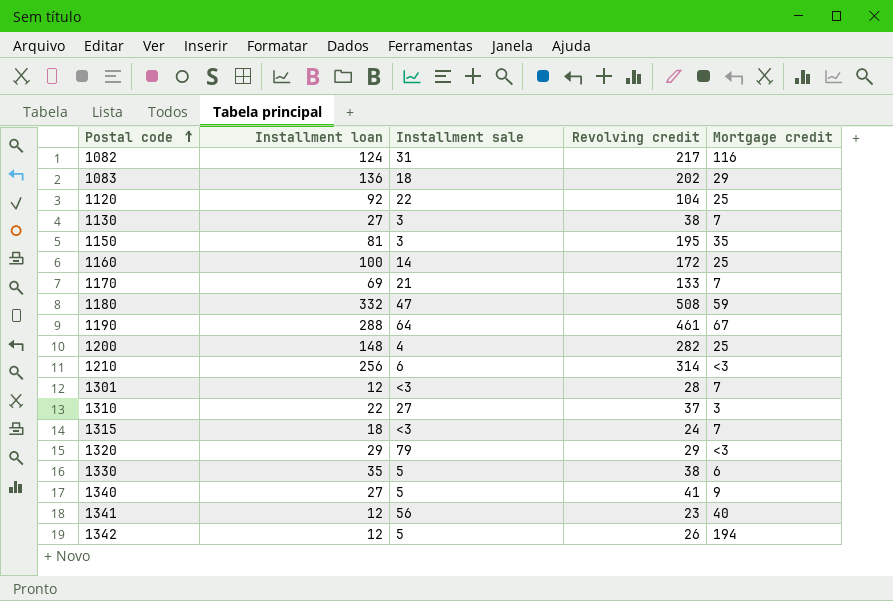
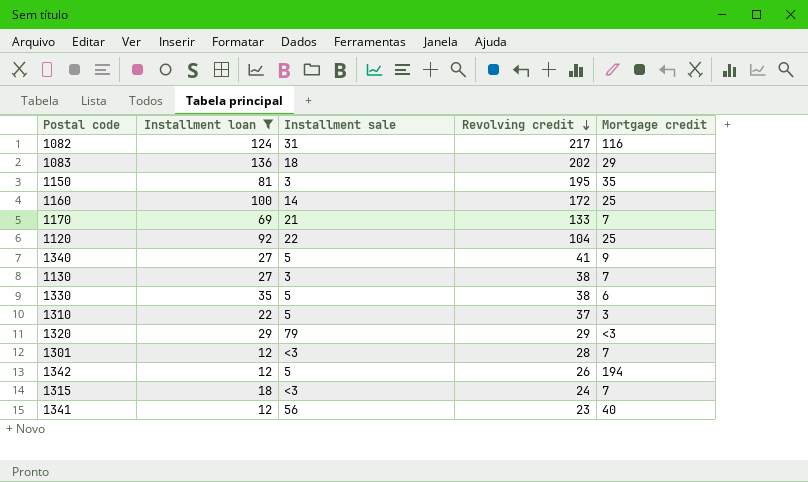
filter: none -> Installment loan <= 136
row order: Postal code ascending -> Revolving credit descending
1310 | Installment sale: 27 -> 5

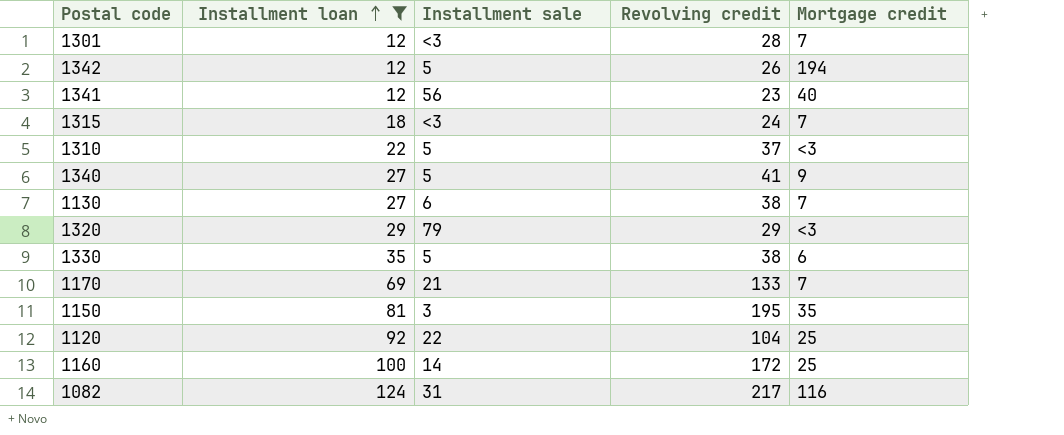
row order: Revolving credit descending -> Installment loan ascending
row 1083: 136 | 18 | 202 | 29 -> none
1310 | Mortgage credit: 3 -> <3
1130 | Installment sale: 3 -> 6

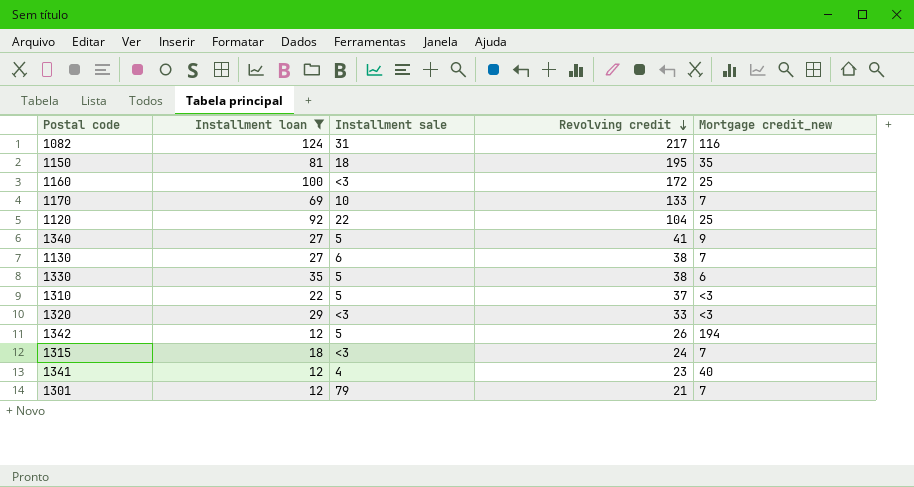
row order: Installment loan ascending -> Revolving credit descending
column name: Mortgage credit -> Mortgage credit_new
1150 | Installment sale: 3 -> 18
1160 | Installment sale: 14 -> <3
1170 | Installment sale: 21 -> 10
1320 | Installment sale: 79 -> <3
1320 | Revolving credit: 29 -> 33
1341 | Installment sale: 56 -> 4
1301 | Installment sale: <3 -> 79
1301 | Revolving credit: 28 -> 21

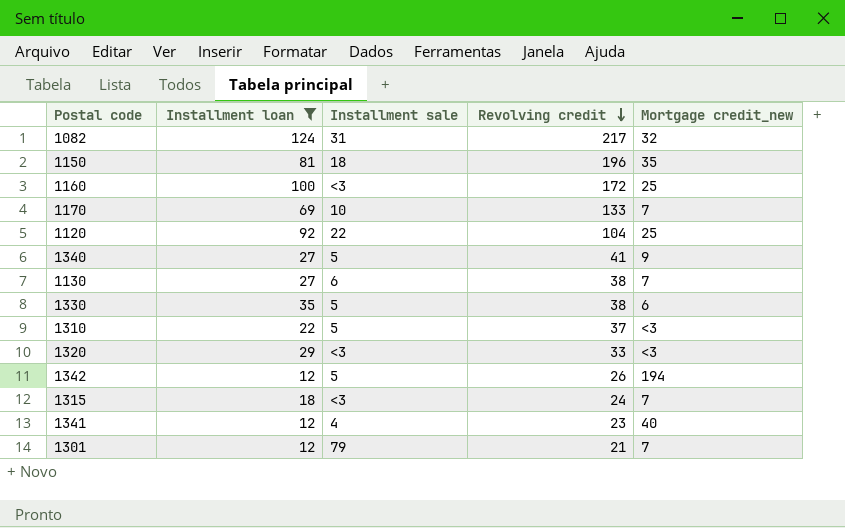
1082 | Mortgage credit_new: 116 -> 32
1150 | Revolving credit: 195 -> 196

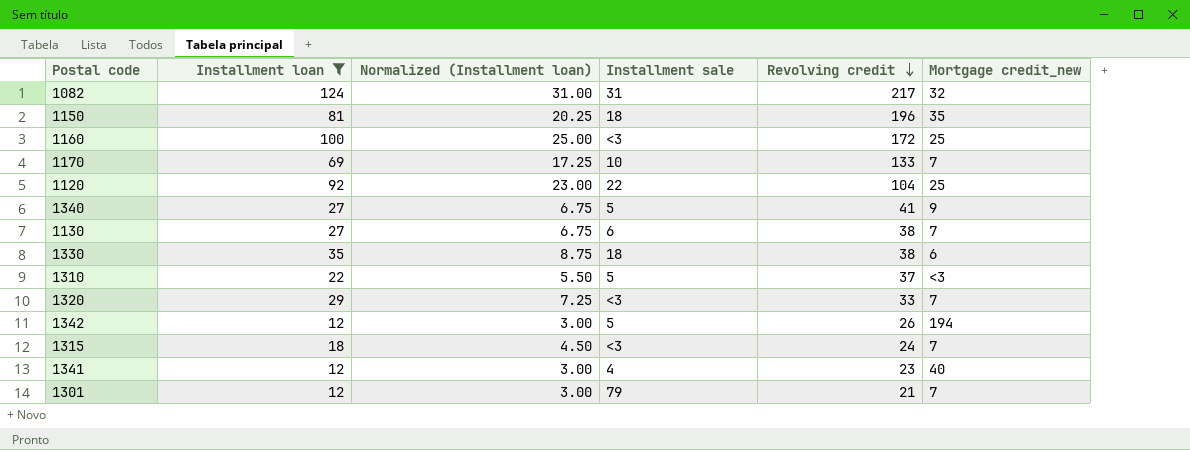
column Normalized (Installment loan) | formula: none -> [Installment loan] * 0.25
1330 | Installment sale: 5 -> 18
1320 | Mortgage credit_new: <3 -> 7

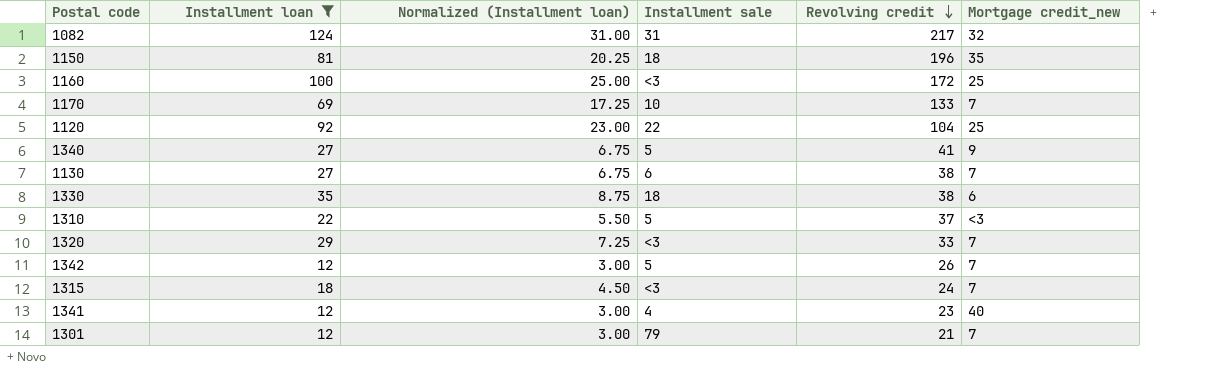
1342 | Mortgage credit_new: 194 -> 7

